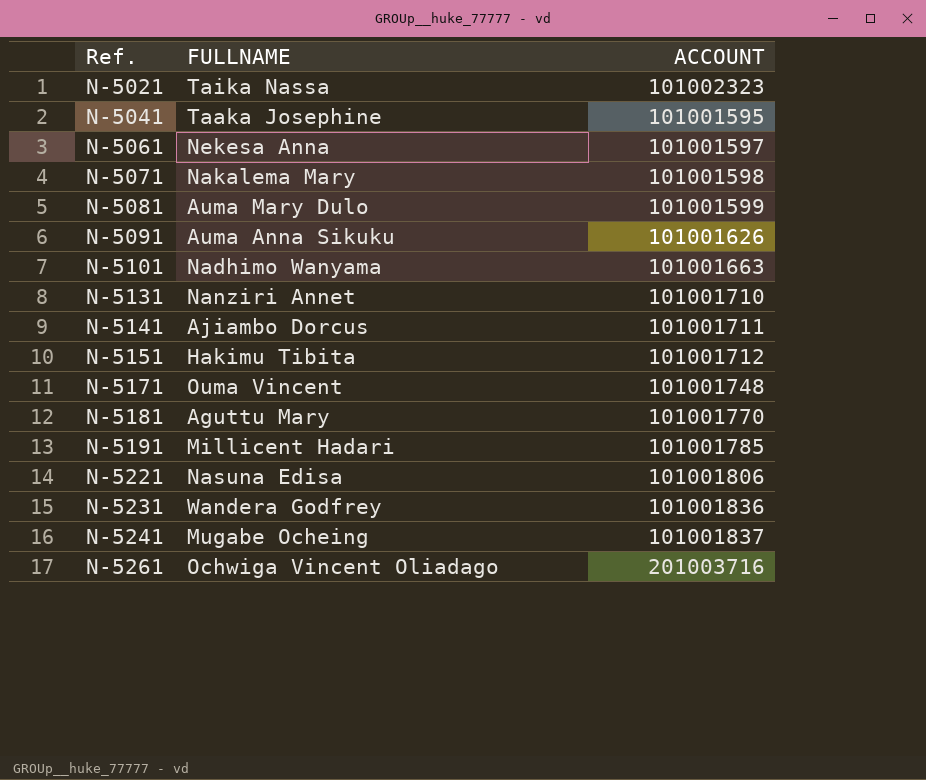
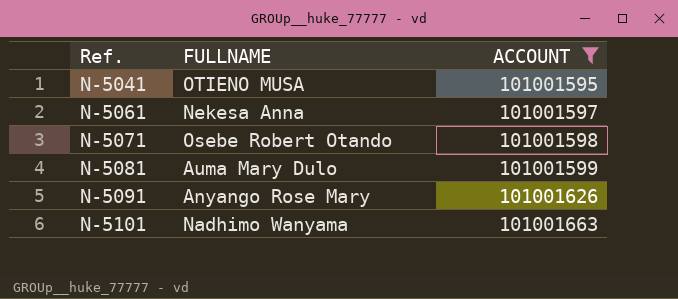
filter: none -> ACCOUNT <= 101001663
N-5041 | FULLNAME: Taaka Josephine -> OTIENO MUSA
N-5071 | FULLNAME: Nakalema Mary -> Osebe Robert Otando
N-5091 | FULLNAME: Auma Anna Sikuku -> Anyango Rose Mary

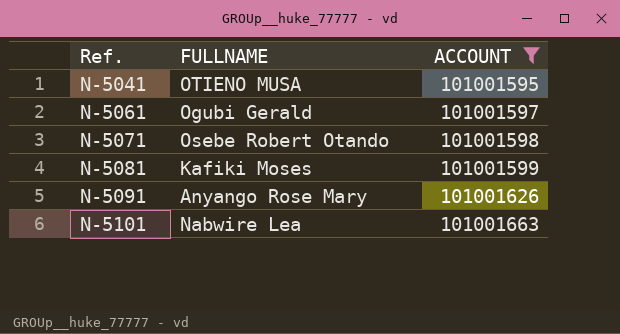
N-5061 | FULLNAME: Nekesa Anna -> Ogubi Gerald
N-5081 | FULLNAME: Auma Mary Dulo -> Kafiki Moses
N-5101 | FULLNAME: Nadhimo Wanyama -> Nabwire Lea

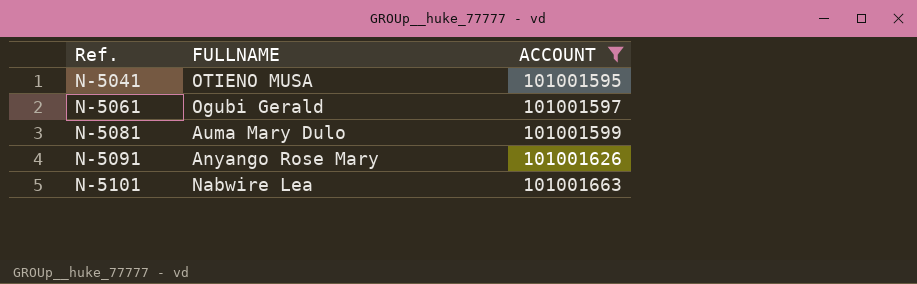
row N-5071: Osebe Robert Otando | 101001598 -> none
N-5081 | FULLNAME: Kafiki Moses -> Auma Mary Dulo

